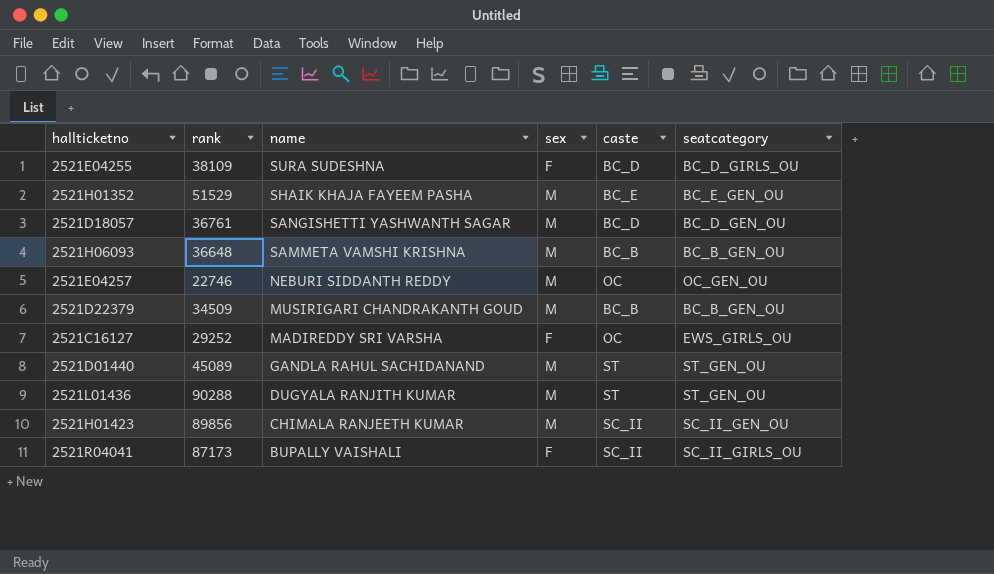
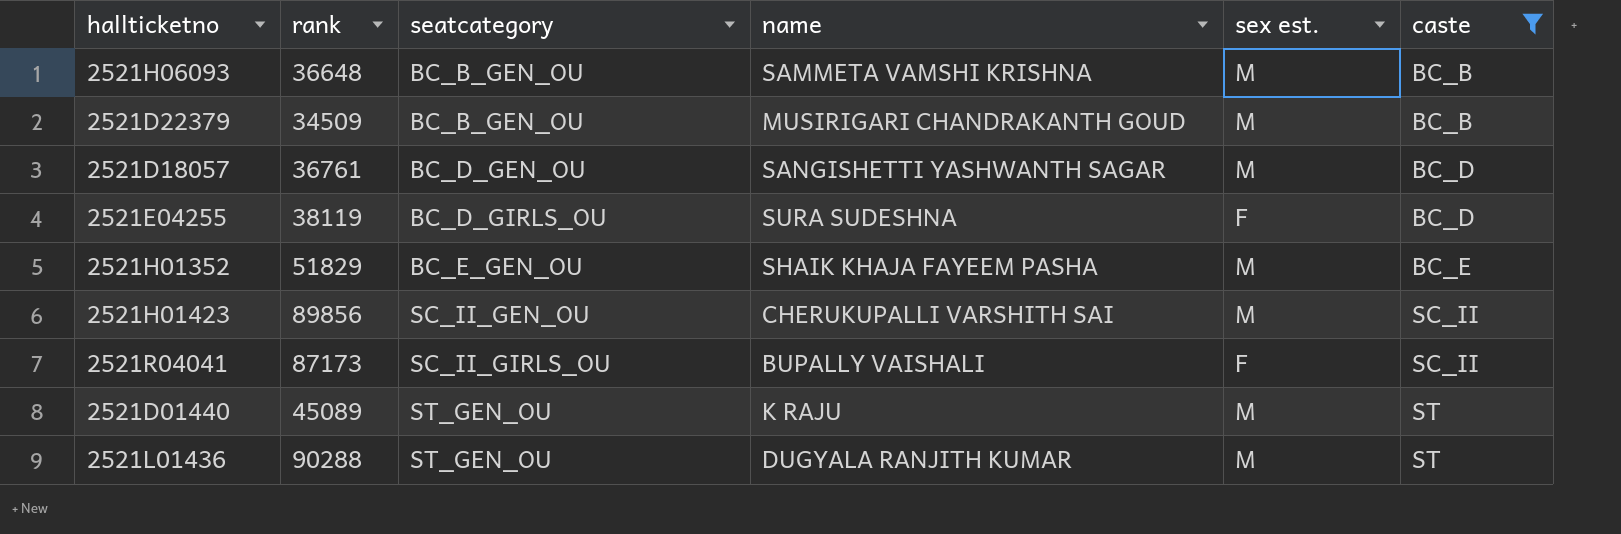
filter: none -> caste != OC
row order: name descending -> seatcategory ascending
column seatcategory | position: 6 -> 3
column name: sex -> sex est.
2521E04255 | rank: 38109 -> 38119
2521H01352 | rank: 51529 -> 51829
2521H01423 | name: CHIMALA RANJEETH KUMAR -> CHERUKUPALLI VARSHITH SAI
2521D01440 | name: GANDLA RAHUL SACHIDANAND -> K RAJU

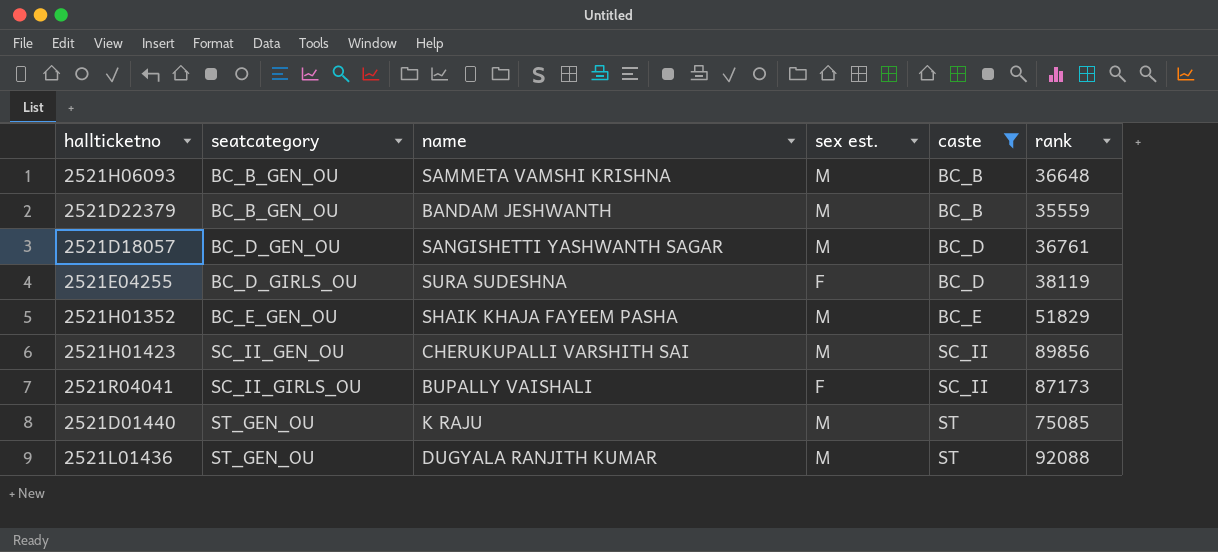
column rank | position: 2 -> 6
2521D22379 | name: MUSIRIGARI CHANDRAKANTH GOUD -> BANDAM JESHWANTH
2521D22379 | rank: 34509 -> 35559
2521D01440 | rank: 45089 -> 75085
2521L01436 | rank: 90288 -> 92088

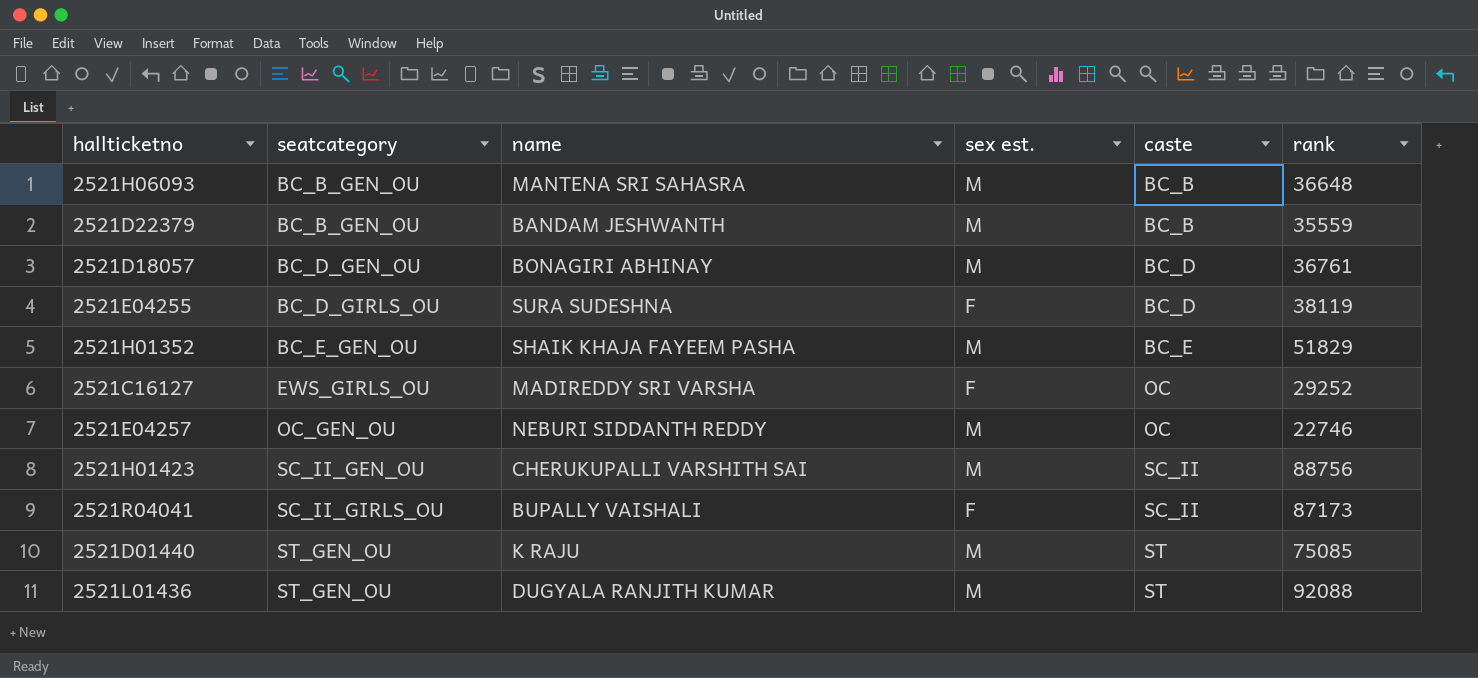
filter: caste != OC -> none
2521H06093 | name: SAMMETA VAMSHI KRISHNA -> MANTENA SRI SAHASRA
2521D18057 | name: SANGISHETTI YASHWANTH SAGAR -> BONAGIRI ABHINAY
2521H01423 | rank: 89856 -> 88756

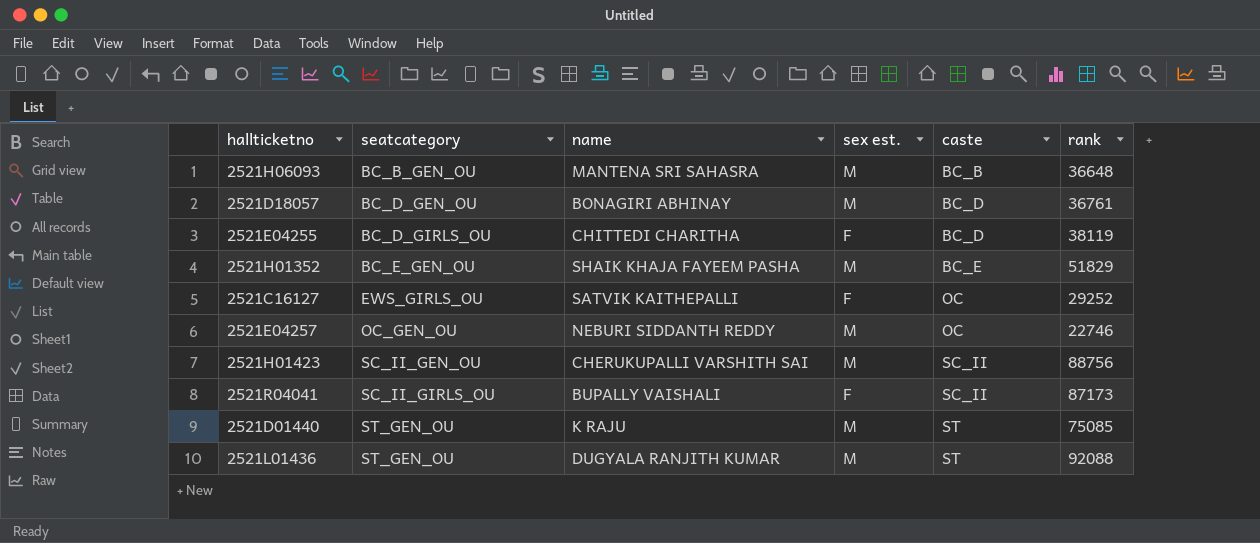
row 2521D22379: BC_B_GEN_OU | BANDAM JESHWANTH | M | BC_B | 35559 -> none
2521E04255 | name: SURA SUDESHNA -> CHITTEDI CHARITHA
2521C16127 | name: MADIREDDY SRI VARSHA -> SATVIK KAITHEPALLI

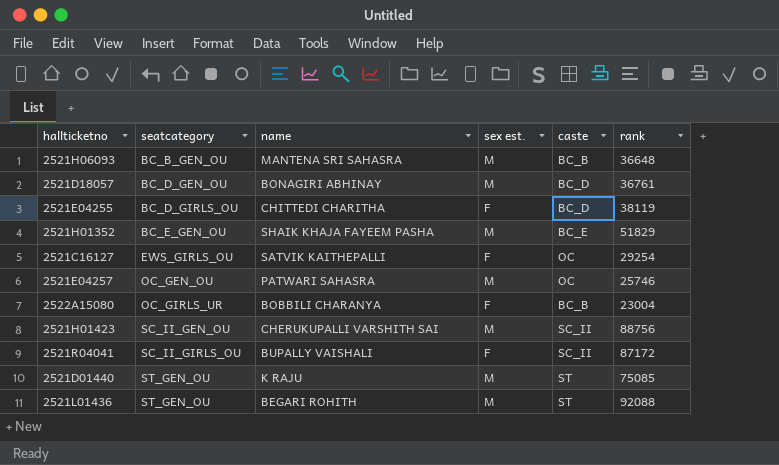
2521C16127 | rank: 29252 -> 29254
2521E04257 | name: NEBURI SIDDANTH REDDY -> PATWARI SAHASRA
2521E04257 | rank: 22746 -> 25746
row 2522A15080: none -> OC_GIRLS_UR | BOBBILI CHARANYA | F | BC_B | 23004
2521R04041 | rank: 87173 -> 87172
2521L01436 | name: DUGYALA RANJITH KUMAR -> BEGARI ROHITH

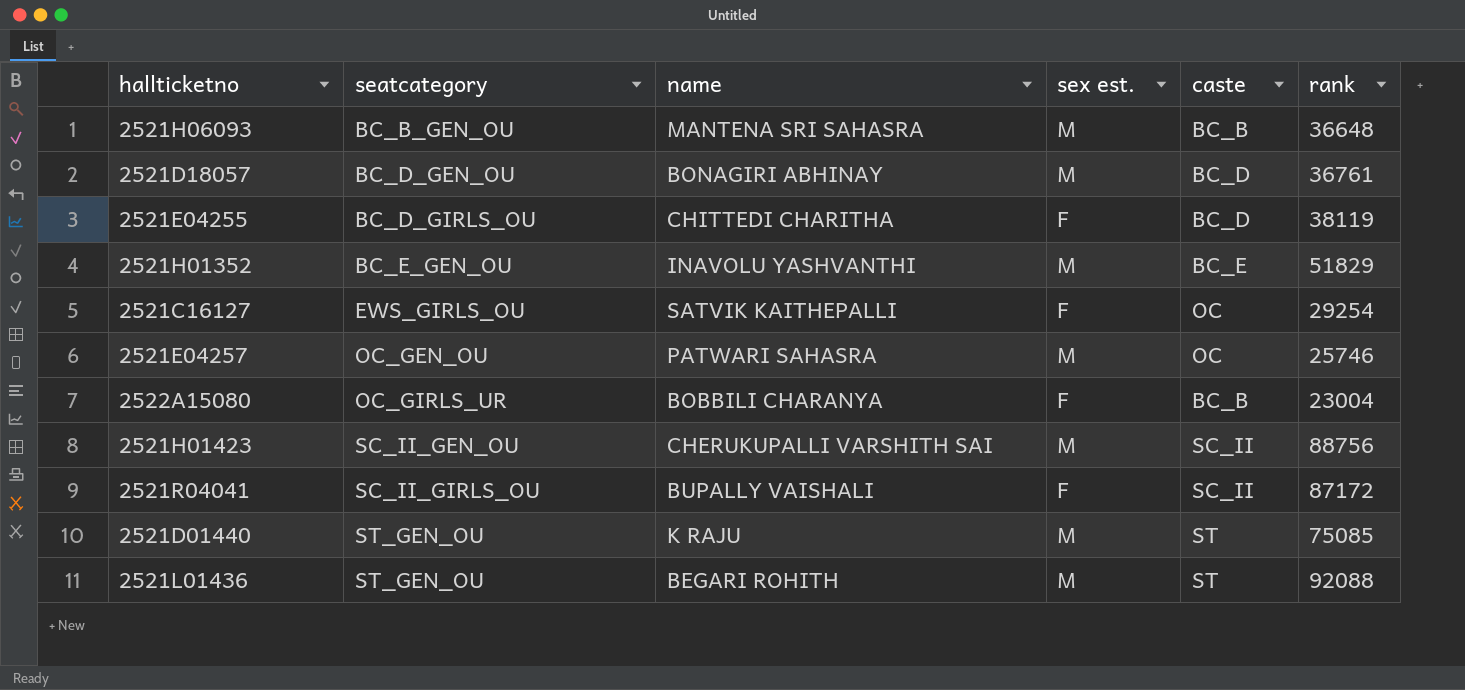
2521H01352 | name: SHAIK KHAJA FAYEEM PASHA -> INAVOLU YASHVANTHI

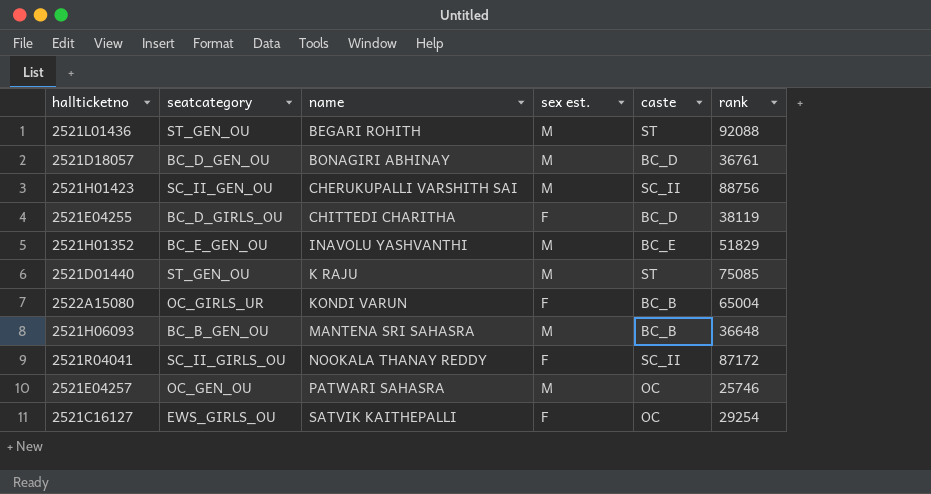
row order: seatcategory ascending -> name ascending
2522A15080 | name: BOBBILI CHARANYA -> KONDI VARUN
2522A15080 | rank: 23004 -> 65004
2521R04041 | name: BUPALLY VAISHALI -> NOOKALA THANAY REDDY

